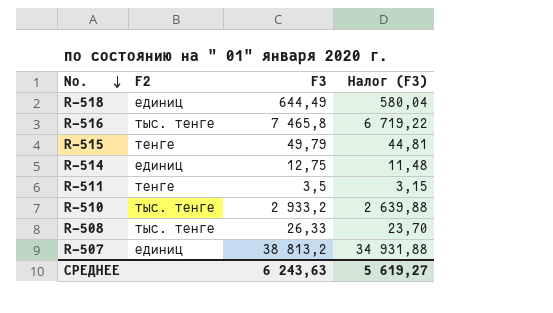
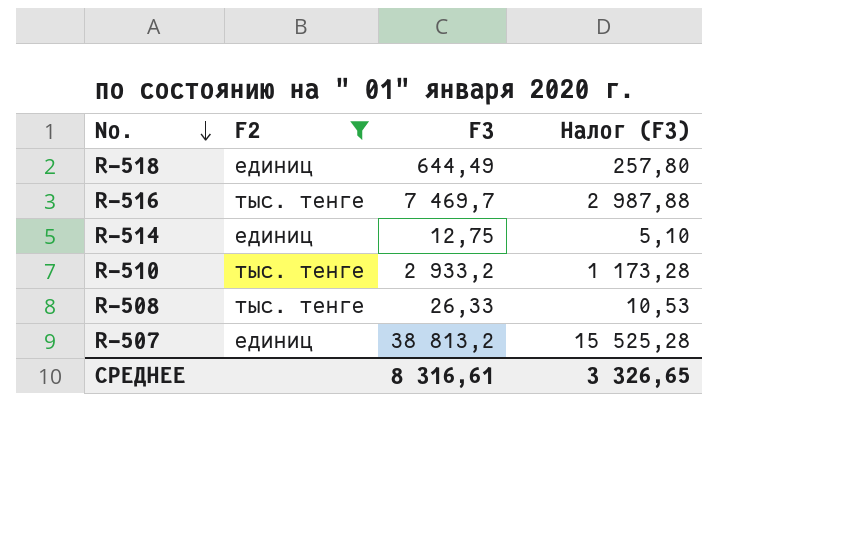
filter: none -> F2 != тенге
column Налог (F3) | formula: [F3] * 0,9 -> [F3] * 0,4
R-516 | F3: 7 465,8 -> 7 469,7
СРЕДНЕЕ | F3: 6 243,63 -> 8 316,61
СРЕДНЕЕ | Налог (F3): 5 619,27 -> 3 326,65

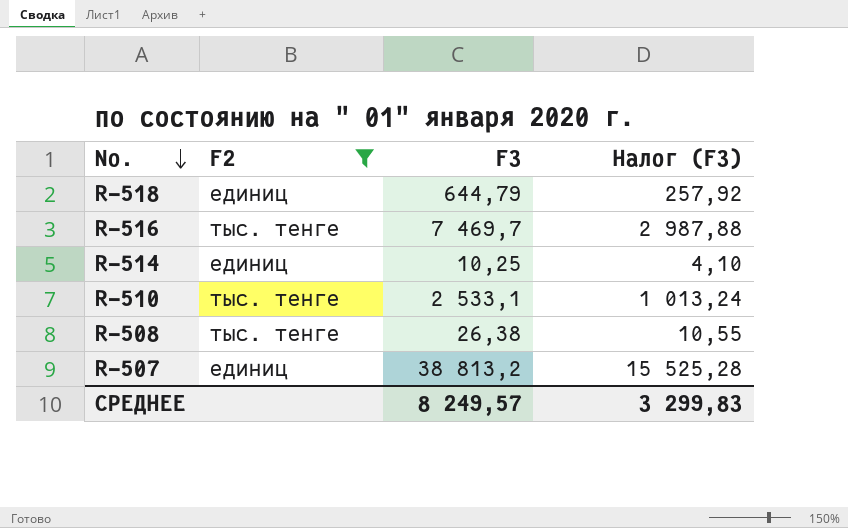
R-518 | F3: 644,49 -> 644,79
R-518 | Налог (F3): 257,80 -> 257,92
R-514 | F3: 12,75 -> 10,25
R-514 | Налог (F3): 5,10 -> 4,10
R-510 | F3: 2 933,2 -> 2 533,1
R-510 | Налог (F3): 1 173,28 -> 1 013,24
R-508 | F3: 26,33 -> 26,38
R-508 | Налог (F3): 10,53 -> 10,55
СРЕДНЕЕ | F3: 8 316,61 -> 8 249,57
СРЕДНЕЕ | Налог (F3): 3 326,65 -> 3 299,83

